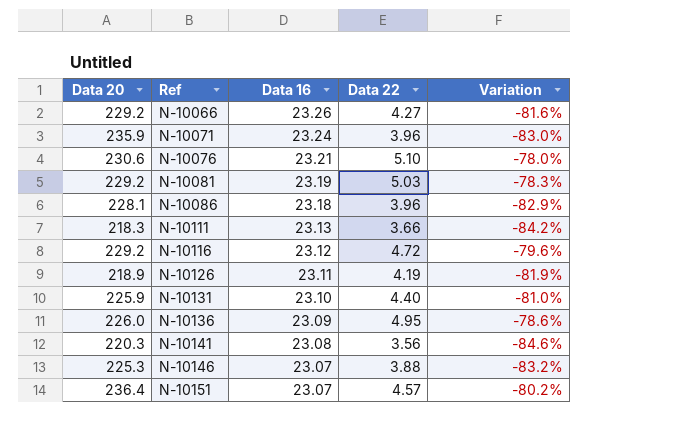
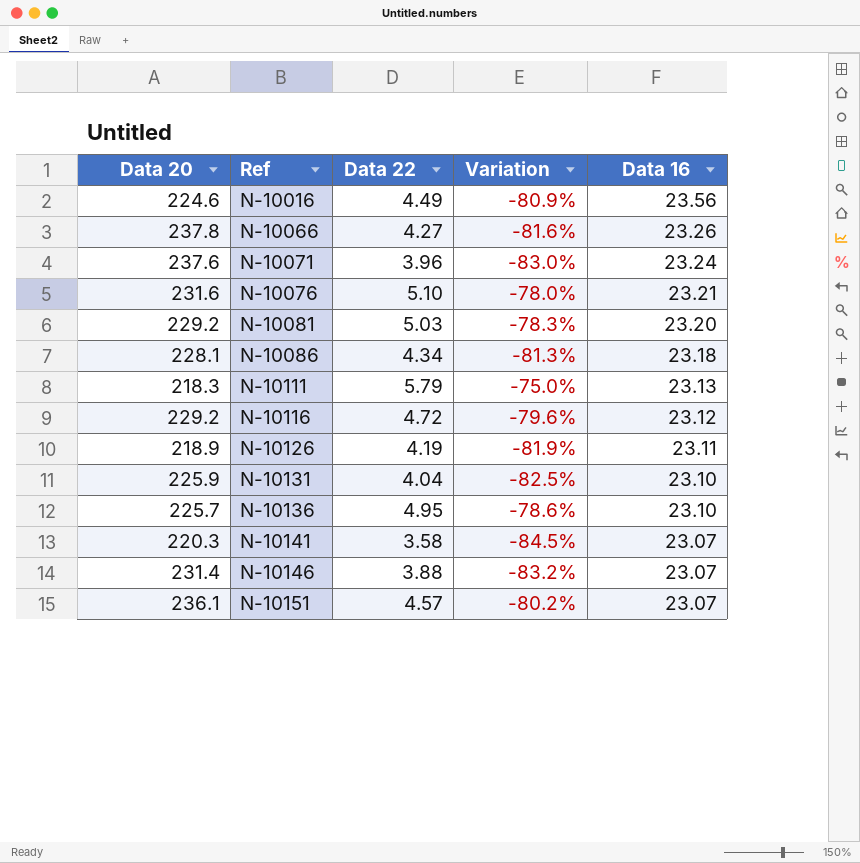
column Data 16 | position: 3 -> 5
row N-10016: none -> 224.6 | 4.49 | -80.9% | 23.56
N-10066 | Data 20: 229.2 -> 237.8
N-10071 | Data 20: 235.9 -> 237.6
N-10076 | Data 20: 230.6 -> 231.6
N-10081 | Data 16: 23.19 -> 23.20
N-10086 | Data 22: 3.96 -> 4.34
N-10086 | Variation: -82.9% -> -81.3%
N-10111 | Data 22: 3.66 -> 5.79
N-10111 | Variation: -84.2% -> -75.0%
N-10131 | Data 22: 4.40 -> 4.04
N-10131 | Variation: -81.0% -> -82.5%
N-10136 | Data 20: 226.0 -> 225.7
N-10136 | Data 16: 23.09 -> 23.10
N-10141 | Data 22: 3.56 -> 3.58
N-10141 | Variation: -84.6% -> -84.5%
N-10141 | Data 16: 23.08 -> 23.07
N-10146 | Data 20: 225.3 -> 231.4
N-10151 | Data 20: 236.4 -> 236.1

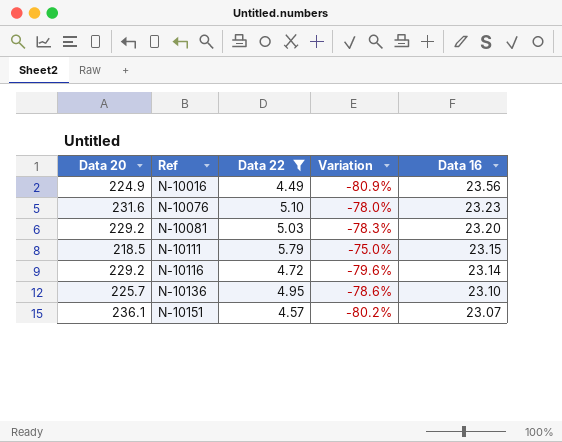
filter: none -> Data 22 >= 4.49
N-10016 | Data 20: 224.6 -> 224.9
N-10076 | Data 16: 23.21 -> 23.23
N-10111 | Data 20: 218.3 -> 218.5
N-10111 | Data 16: 23.13 -> 23.15
N-10116 | Data 16: 23.12 -> 23.14

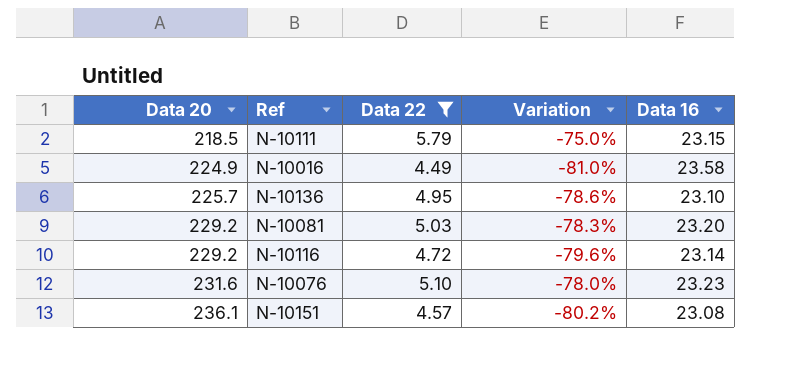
row order: Ref ascending -> Data 20 ascending
N-10016 | Variation: -80.9% -> -81.0%
N-10016 | Data 16: 23.56 -> 23.58
N-10151 | Data 16: 23.07 -> 23.08

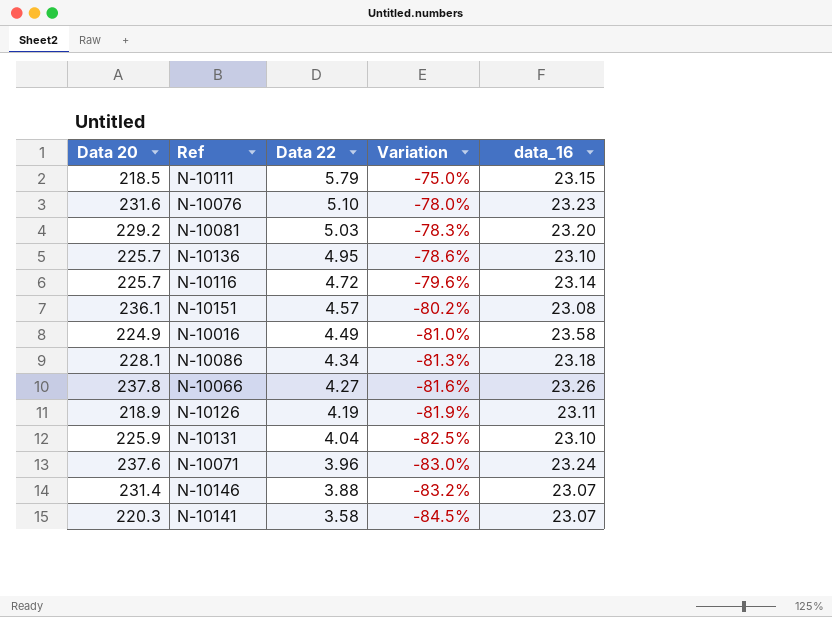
filter: Data 22 >= 4.49 -> none
row order: Data 20 ascending -> Data 22 descending
column name: Data 16 -> data_16
N-10116 | Data 20: 229.2 -> 225.7

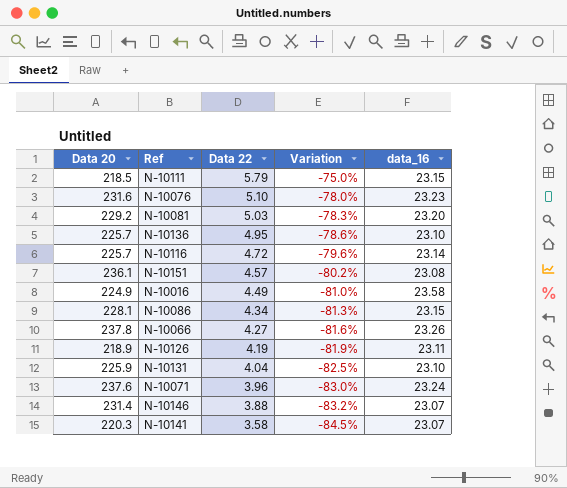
N-10086 | data_16: 23.18 -> 23.15

